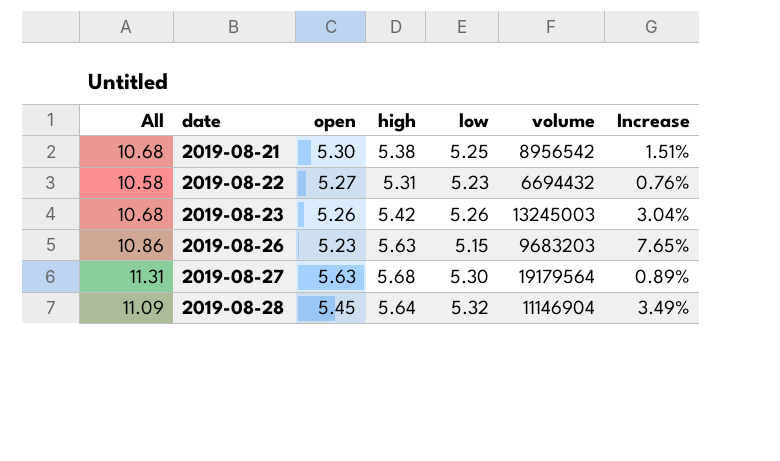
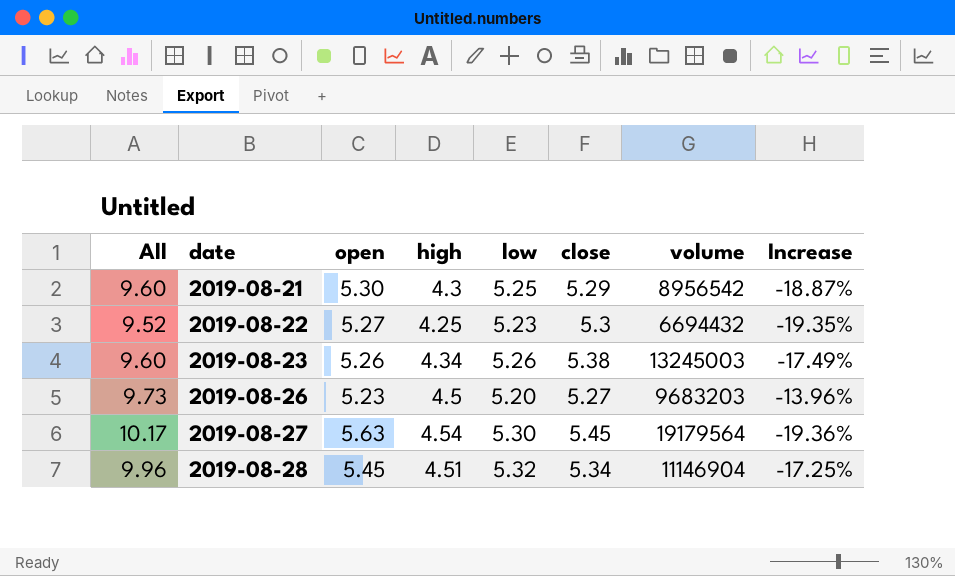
column close | position: none -> 6
2019-08-21 | All: 10.68 -> 9.60
2019-08-21 | high: 5.38 -> 4.3
2019-08-21 | Increase: 1.51% -> -18.87%
2019-08-22 | All: 10.58 -> 9.52
2019-08-22 | high: 5.31 -> 4.25
2019-08-22 | Increase: 0.76% -> -19.35%
2019-08-23 | All: 10.68 -> 9.60
2019-08-23 | high: 5.42 -> 4.34
2019-08-23 | Increase: 3.04% -> -17.49%
2019-08-26 | All: 10.86 -> 9.73
2019-08-26 | high: 5.63 -> 4.5
2019-08-26 | low: 5.15 -> 5.20
2019-08-26 | Increase: 7.65% -> -13.96%
2019-08-27 | All: 11.31 -> 10.17
2019-08-27 | high: 5.68 -> 4.54
2019-08-27 | Increase: 0.89% -> -19.36%
2019-08-28 | All: 11.09 -> 9.96
2019-08-28 | high: 5.64 -> 4.51
2019-08-28 | Increase: 3.49% -> -17.25%

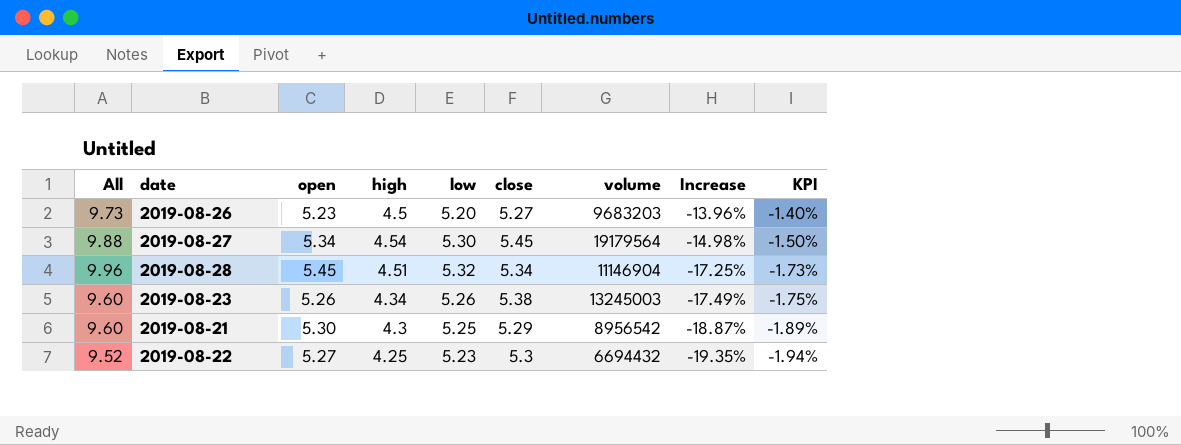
row order: date ascending -> Increase descending
column KPI | formula: none -> [Increase] * 0.1
2019-08-27 | All: 10.17 -> 9.88
2019-08-27 | open: 5.63 -> 5.34
2019-08-27 | Increase: -19.36% -> -14.98%

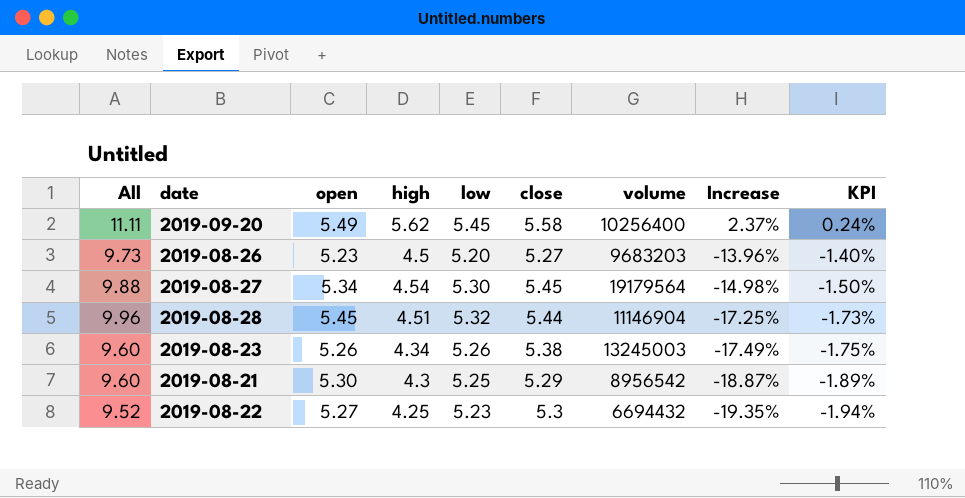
row 2019-09-20: none -> 11.11 | 5.49 | 5.62 | 5.45 | 5.58 | 10256400 | 2.37% | 0.24%
2019-08-28 | close: 5.34 -> 5.44

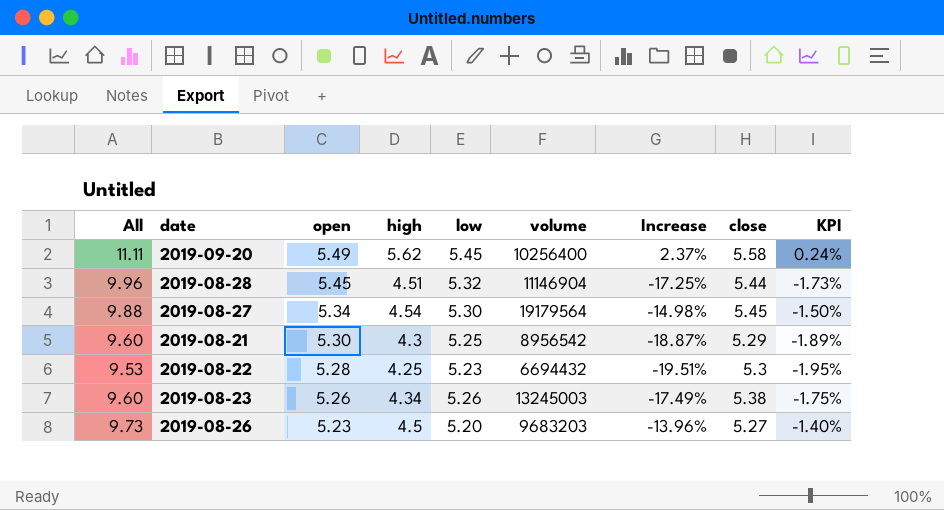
row order: Increase descending -> open descending
column close | position: 6 -> 8
2019-08-22 | All: 9.52 -> 9.53
2019-08-22 | open: 5.27 -> 5.28
2019-08-22 | Increase: -19.35% -> -19.51%
2019-08-22 | KPI: -1.94% -> -1.95%

